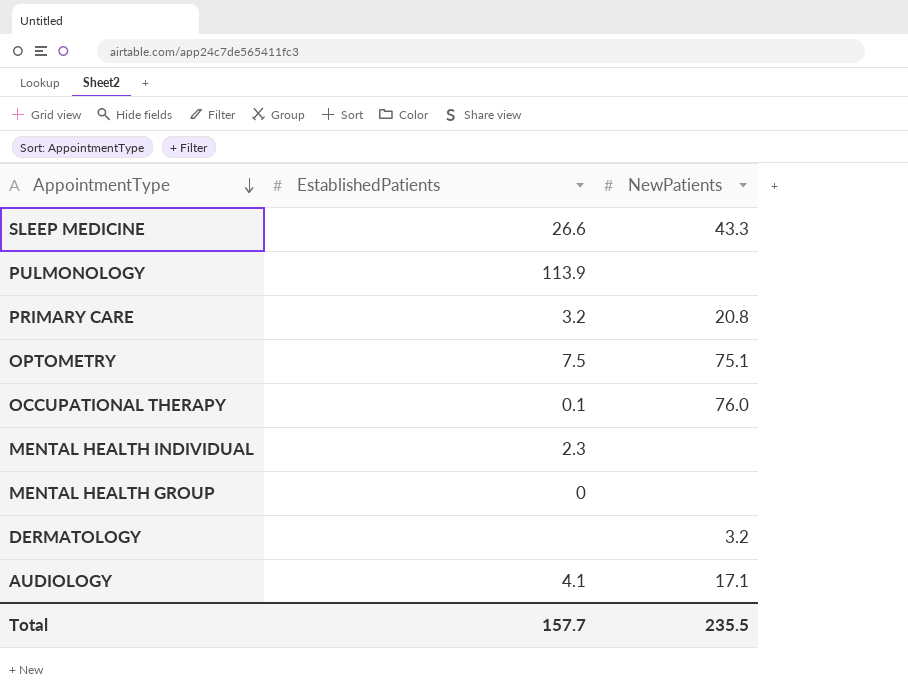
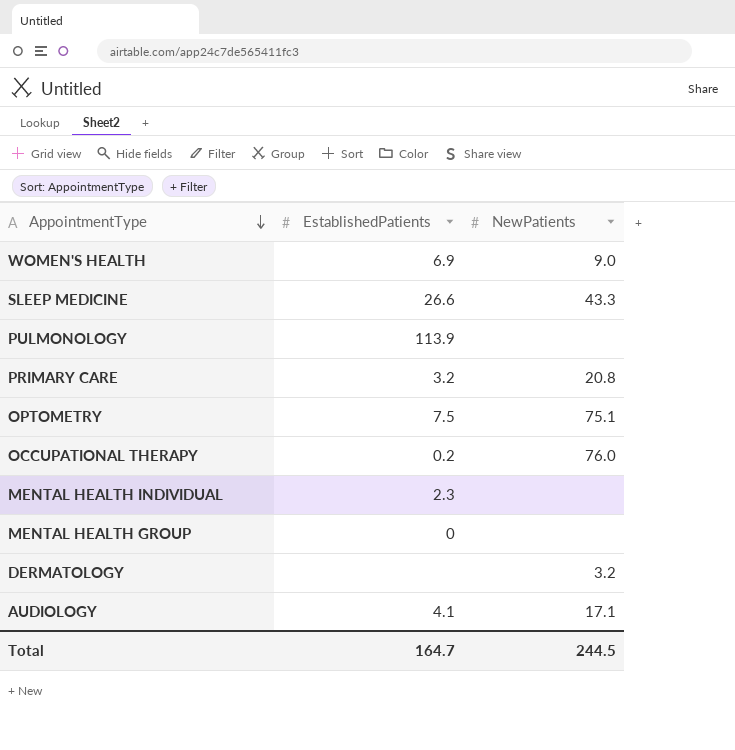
row WOMEN'S HEALTH: none -> 6.9 | 9.0
OCCUPATIONAL THERAPY | EstablishedPatients: 0.1 -> 0.2
Total | EstablishedPatients: 157.7 -> 164.7
Total | NewPatients: 235.5 -> 244.5

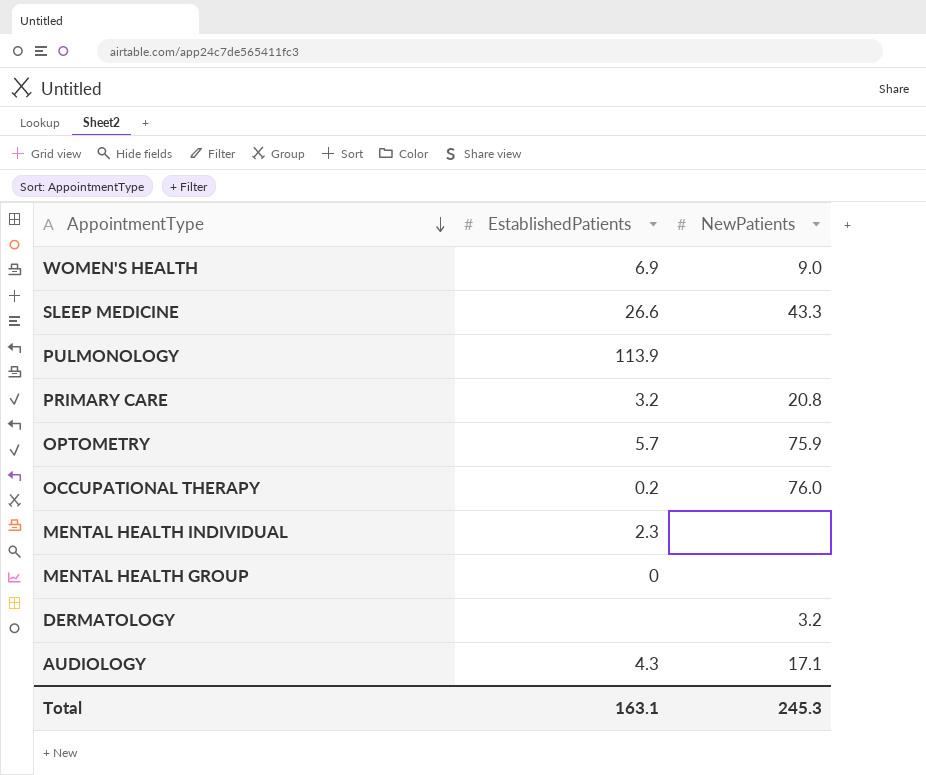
OPTOMETRY | EstablishedPatients: 7.5 -> 5.7
OPTOMETRY | NewPatients: 75.1 -> 75.9
AUDIOLOGY | EstablishedPatients: 4.1 -> 4.3
Total | EstablishedPatients: 164.7 -> 163.1
Total | NewPatients: 244.5 -> 245.3

